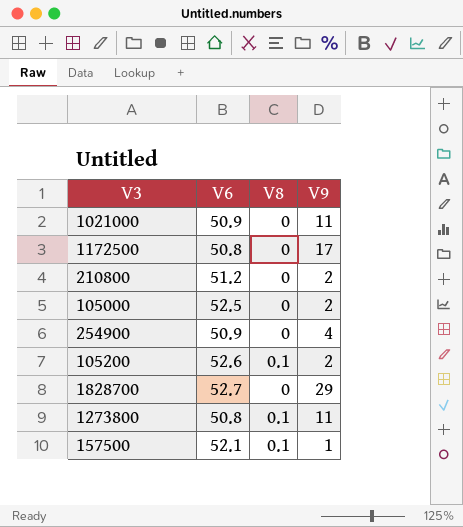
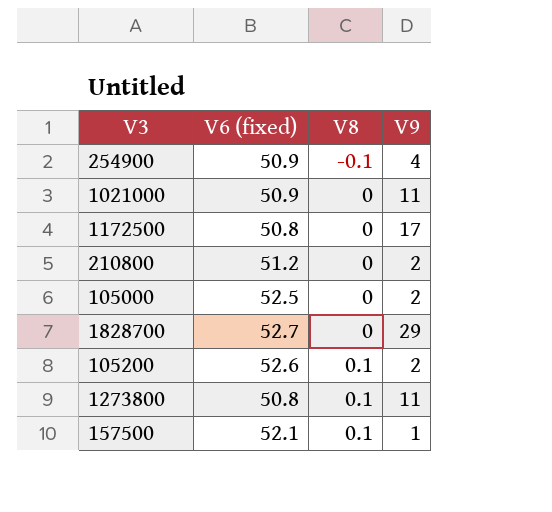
row order: none -> V8 ascending
column name: V6 -> V6 (fixed)
254900 | V8: 0 -> -0.1

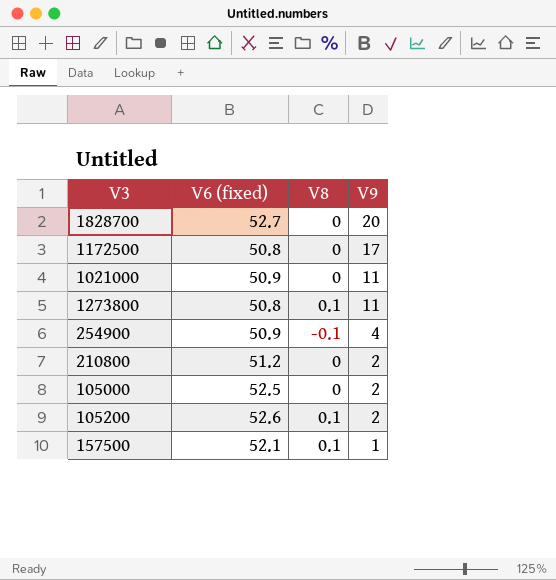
row order: V8 ascending -> V9 descending
1828700 | V9: 29 -> 20

